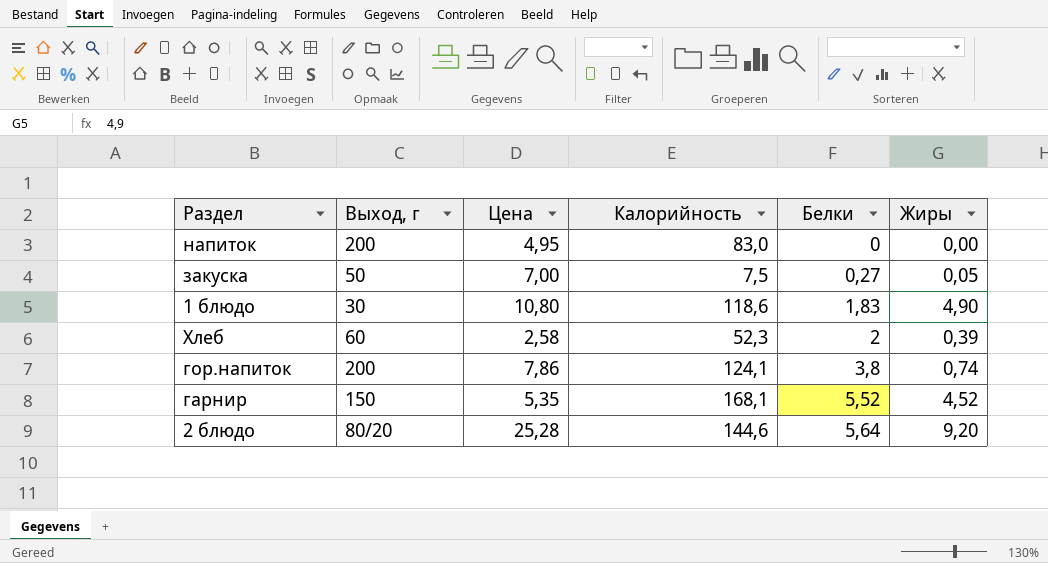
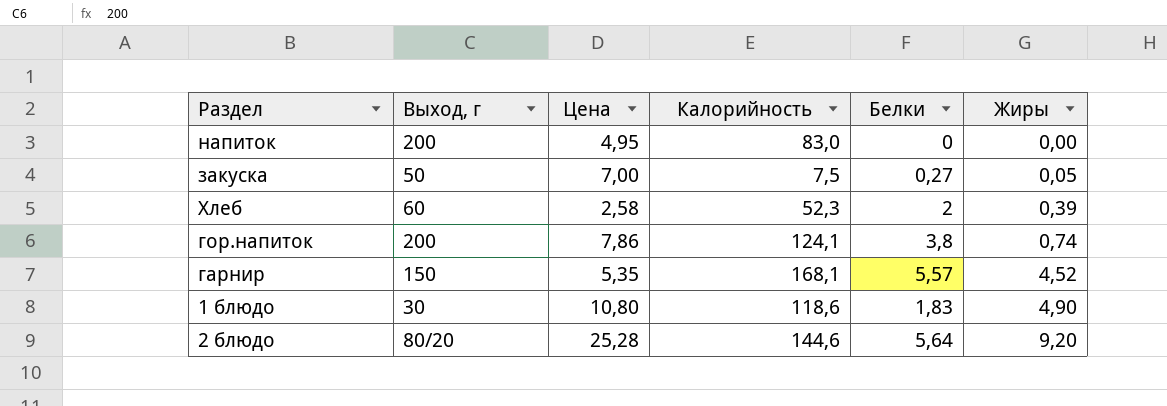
row order: Белки ascending -> Жиры ascending
гарнир | Белки: 5,52 -> 5,57

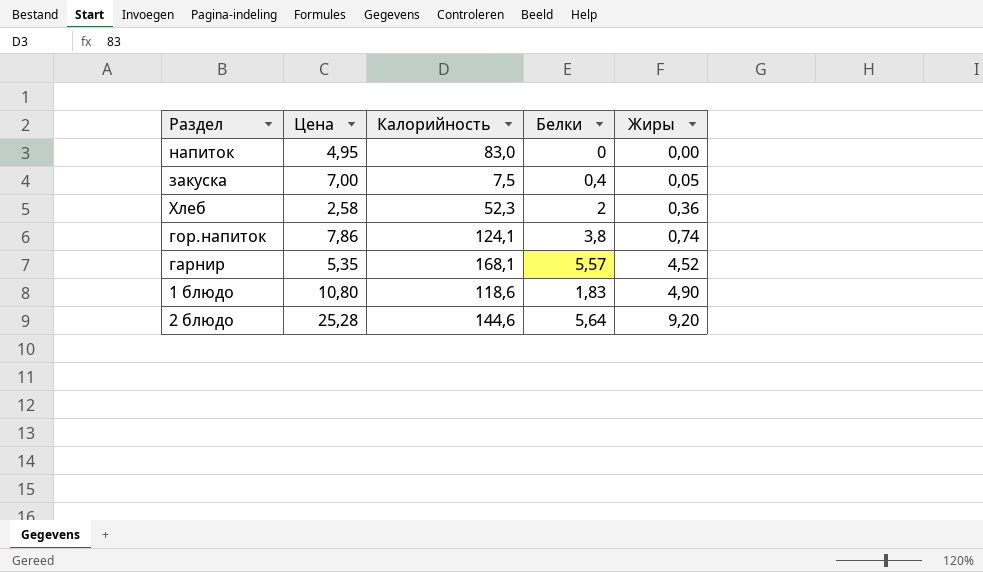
column Выход, г | position: 2 -> none
закуска | Белки: 0,27 -> 0,4
Хлеб | Жиры: 0,39 -> 0,36

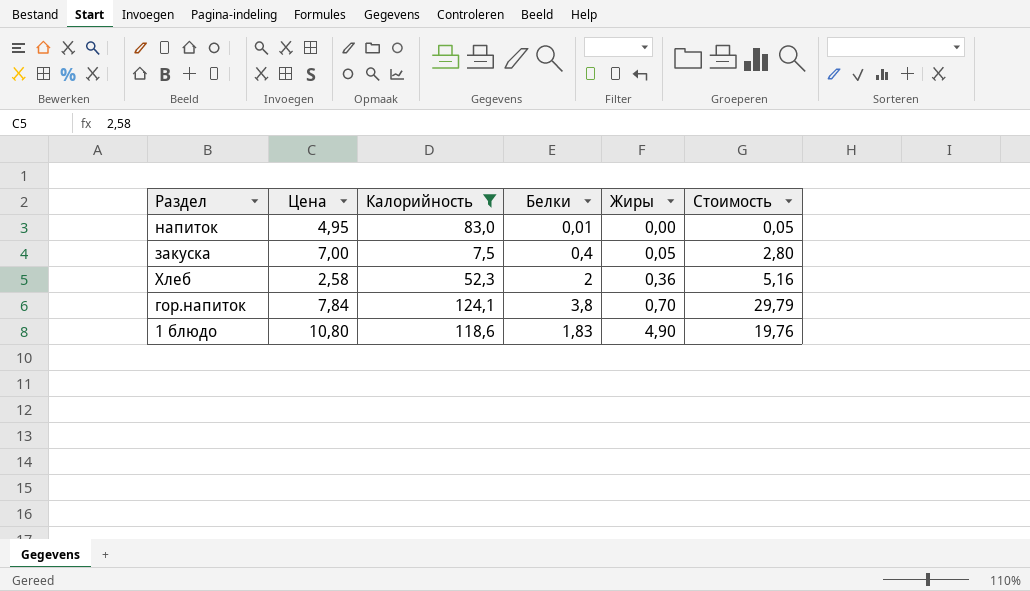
filter: none -> Калорийность <= 124,1
column Стоимость | formula: none -> [Цена] * [Белки]
напиток | Белки: 0 -> 0,01
гор.напиток | Цена: 7,86 -> 7,84
гор.напиток | Жиры: 0,74 -> 0,70

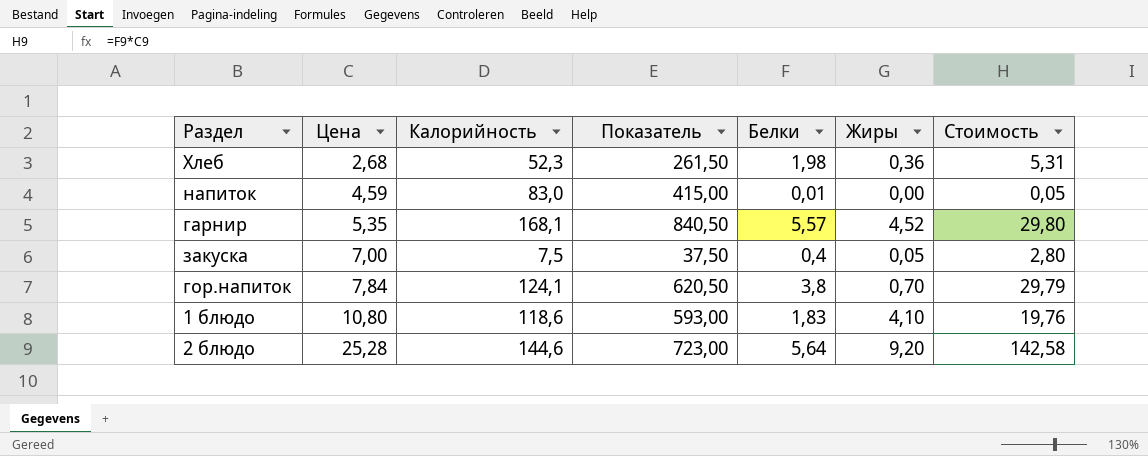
filter: Калорийность <= 124,1 -> none
row order: Жиры ascending -> Цена ascending
column Показатель | formula: none -> [Калорийность] * 5
Хлеб | Цена: 2,58 -> 2,68
Хлеб | Белки: 2 -> 1,98
Хлеб | Стоимость: 5,16 -> 5,31
напиток | Цена: 4,95 -> 4,59
1 блюдо | Жиры: 4,90 -> 4,10

